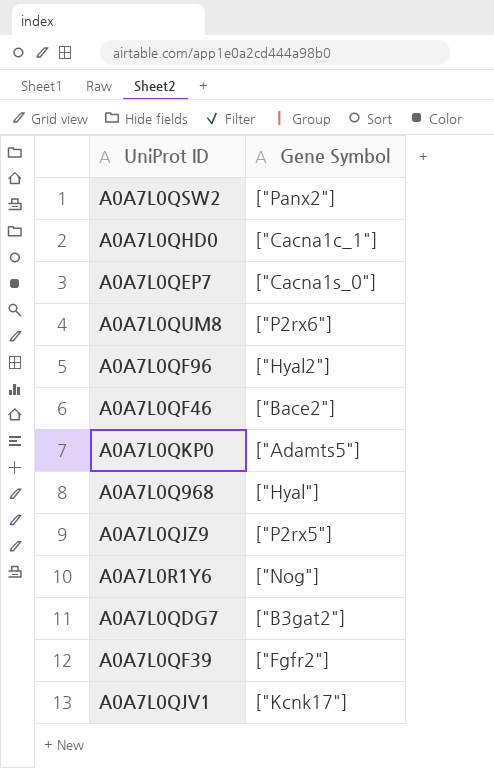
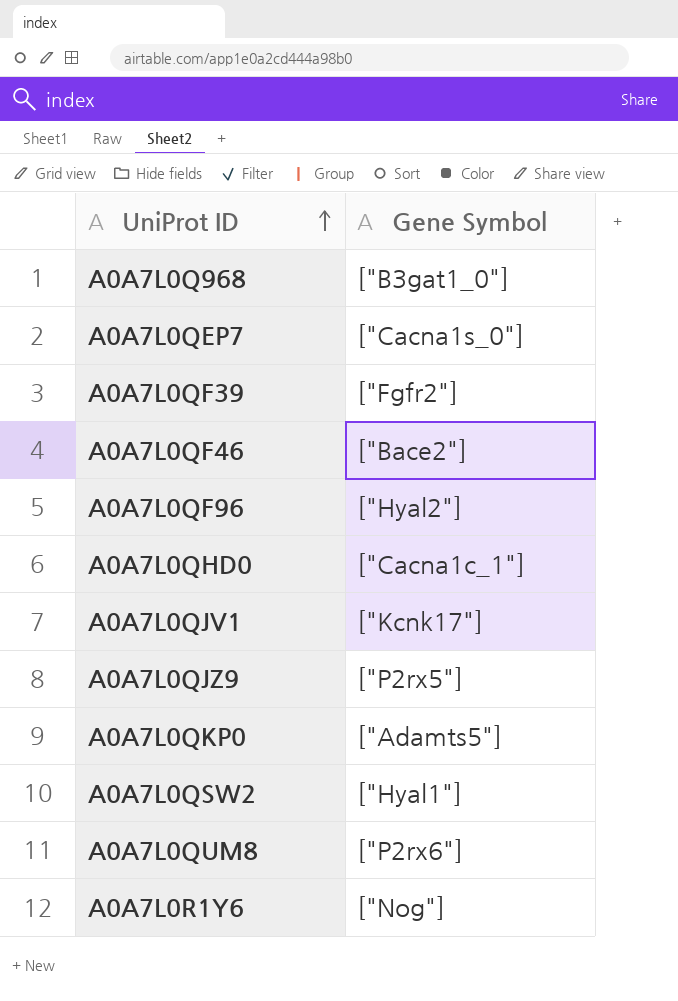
row order: none -> UniProt ID ascending
row A0A7L0QDG7: ["B3gat2"] -> none
A0A7L0Q968 | Gene Symbol: ["Hyal"] -> ["B3gat1_0"]
A0A7L0QSW2 | Gene Symbol: ["Panx2"] -> ["Hyal1"]

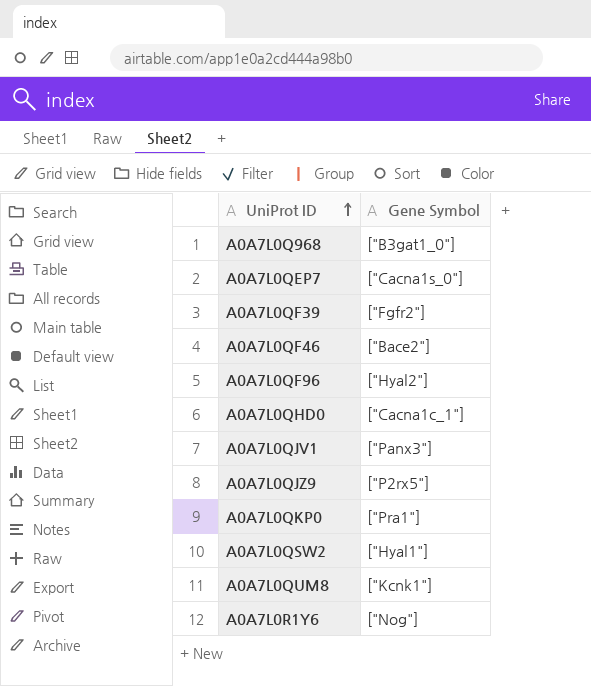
A0A7L0QJV1 | Gene Symbol: ["Kcnk17"] -> ["Panx3"]
A0A7L0QKP0 | Gene Symbol: ["Adamts5"] -> ["Pra1"]
A0A7L0QUM8 | Gene Symbol: ["P2rx6"] -> ["Kcnk1"]

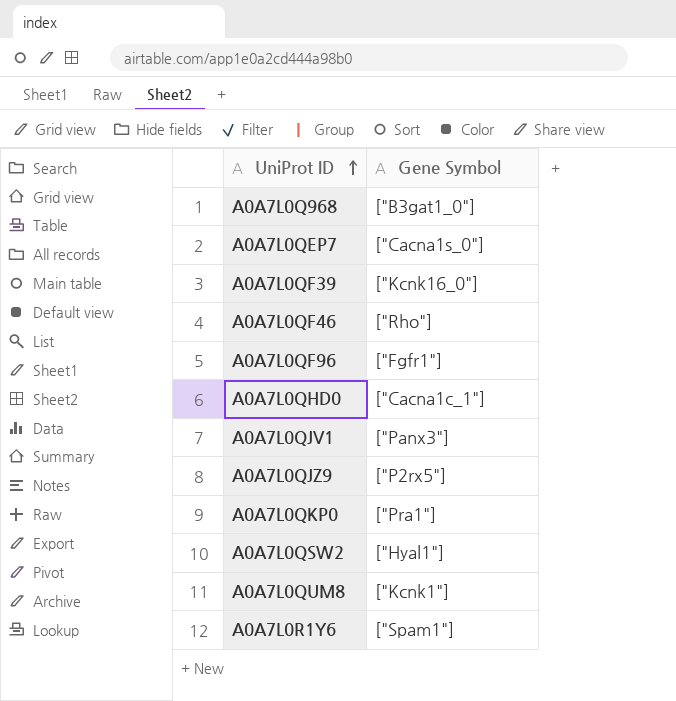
A0A7L0QF39 | Gene Symbol: ["Fgfr2"] -> ["Kcnk16_0"]
A0A7L0QF46 | Gene Symbol: ["Bace2"] -> ["Rho"]
A0A7L0QF96 | Gene Symbol: ["Hyal2"] -> ["Fgfr1"]
A0A7L0R1Y6 | Gene Symbol: ["Nog"] -> ["Spam1"]

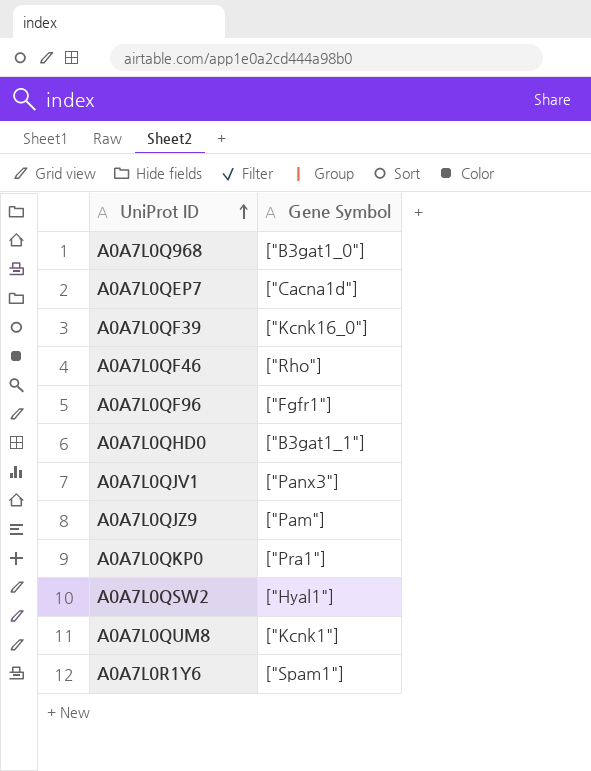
A0A7L0QEP7 | Gene Symbol: ["Cacna1s_0"] -> ["Cacna1d"]
A0A7L0QHD0 | Gene Symbol: ["Cacna1c_1"] -> ["B3gat1_1"]
A0A7L0QJZ9 | Gene Symbol: ["P2rx5"] -> ["Pam"]

